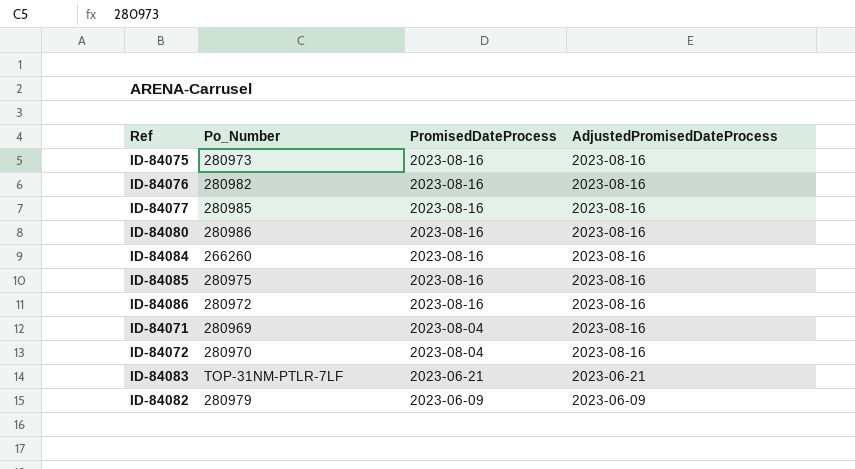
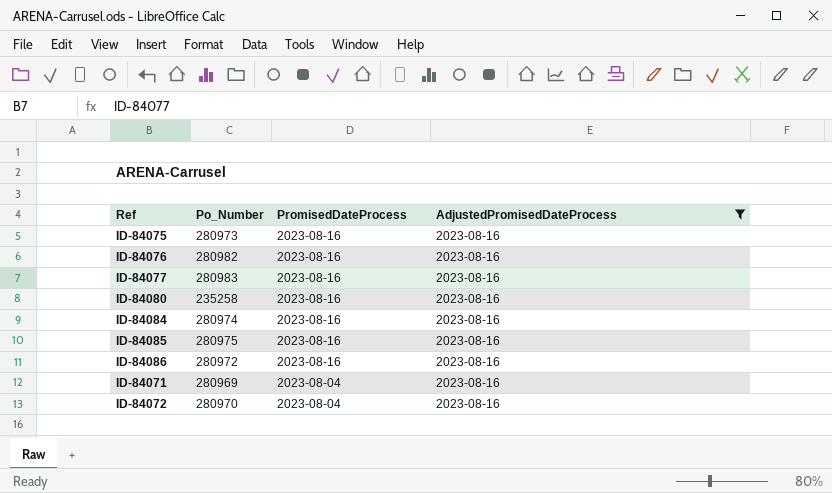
filter: none -> AdjustedPromisedDateProcess = 2023-08-16
ID-84077 | Po_Number: 280985 -> 280983
ID-84080 | Po_Number: 280986 -> 235258
ID-84084 | Po_Number: 266260 -> 280974

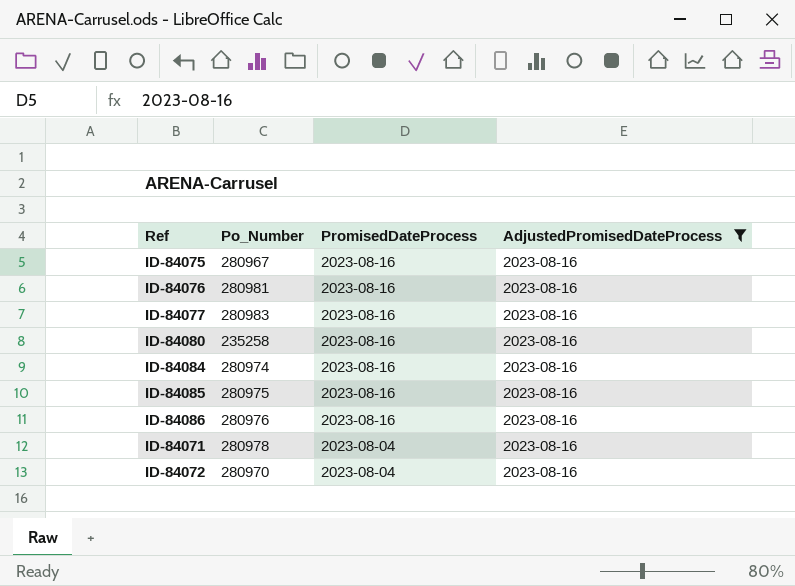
ID-84075 | Po_Number: 280973 -> 280967
ID-84076 | Po_Number: 280982 -> 280981
ID-84086 | Po_Number: 280972 -> 280976
ID-84071 | Po_Number: 280969 -> 280978

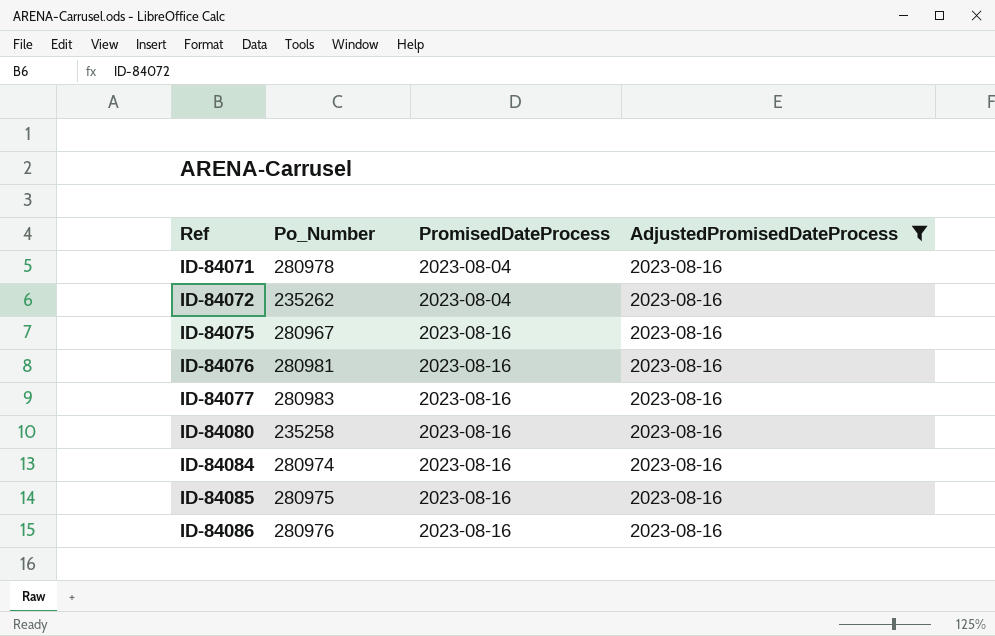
row order: PromisedDateProcess descending -> Ref ascending
ID-84072 | Po_Number: 280970 -> 235262

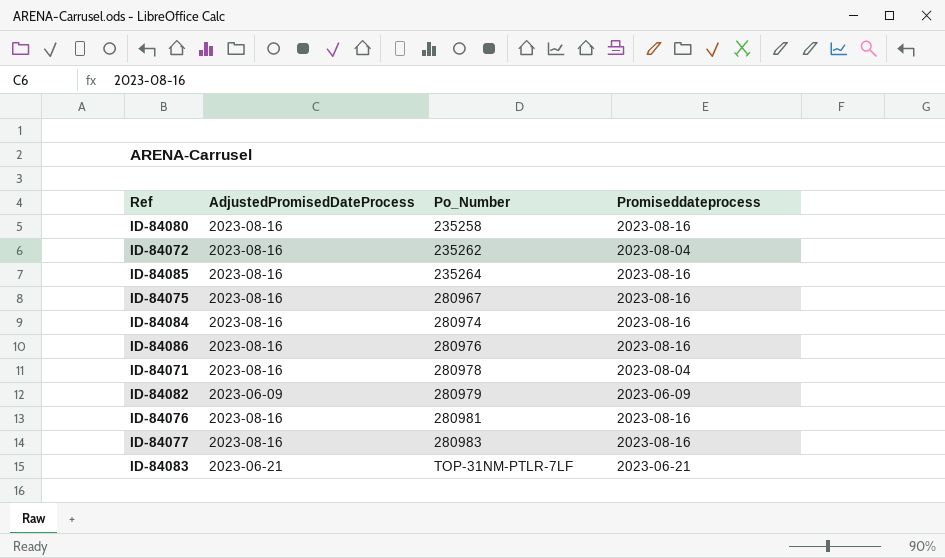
filter: AdjustedPromisedDateProcess = 2023-08-16 -> none
row order: Ref ascending -> Po_Number ascending
column AdjustedPromisedDateProcess | position: 4 -> 2
column name: PromisedDateProcess -> Promiseddateprocess
ID-84085 | Po_Number: 280975 -> 235264

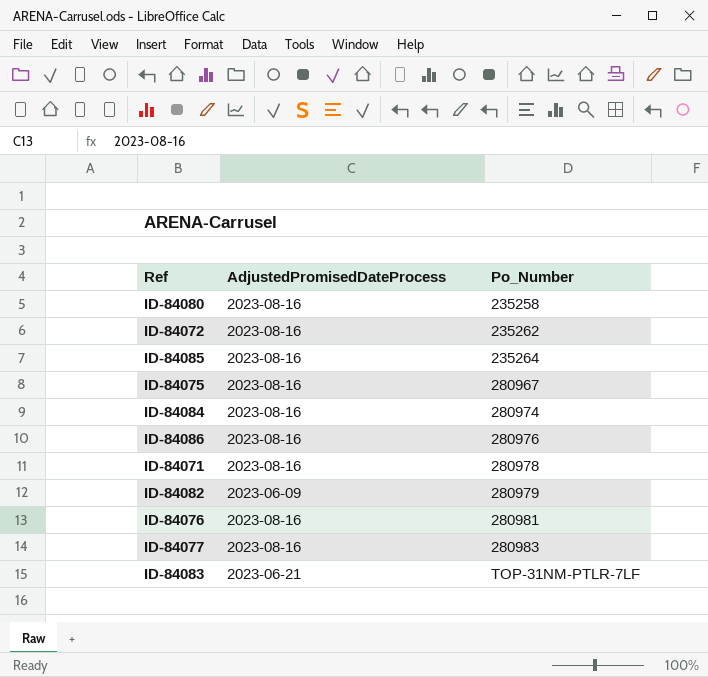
column Promiseddateprocess | position: 4 -> none

